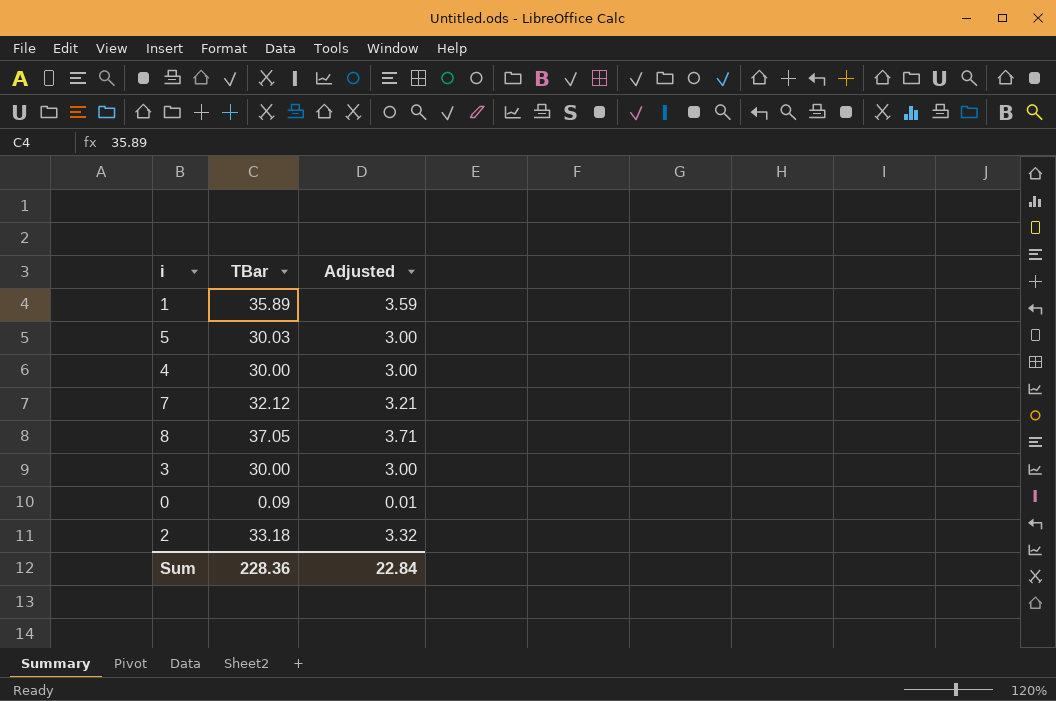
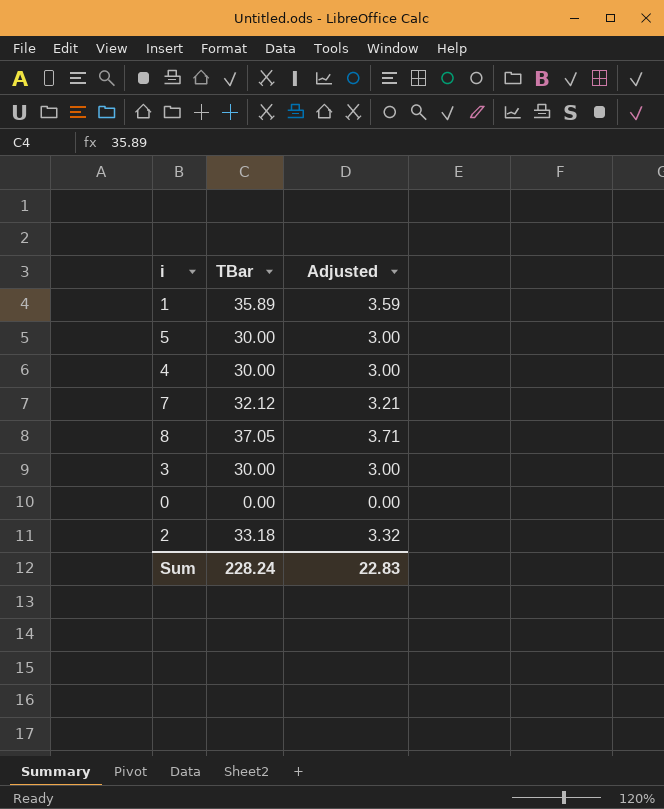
5 | TBar: 30.03 -> 30.00
0 | TBar: 0.09 -> 0.00
0 | Adjusted: 0.01 -> 0.00
Sum | TBar: 228.36 -> 228.24
Sum | Adjusted: 22.84 -> 22.83

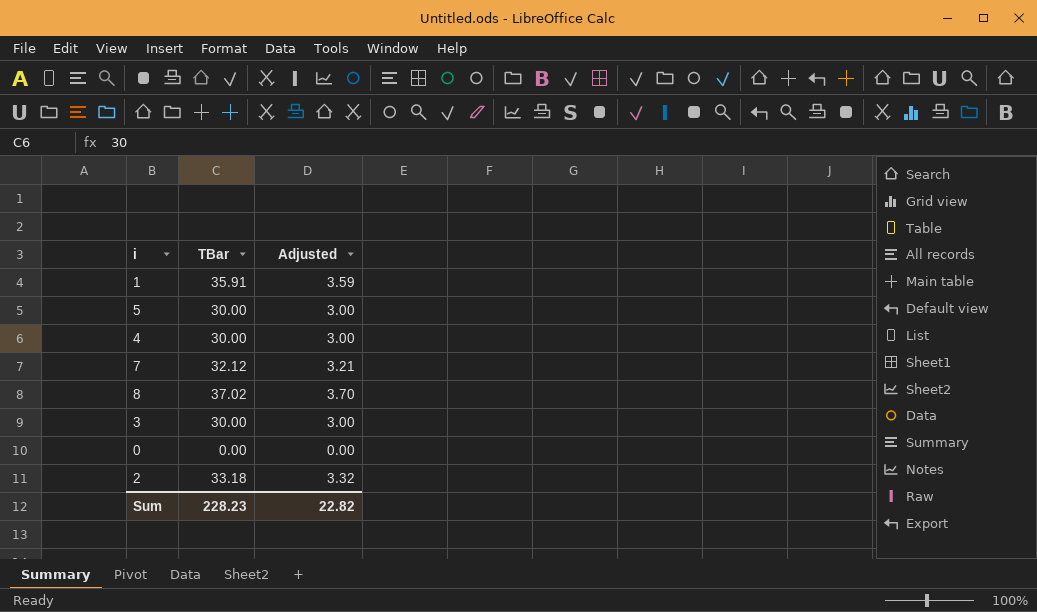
1 | TBar: 35.89 -> 35.91
8 | TBar: 37.05 -> 37.02
8 | Adjusted: 3.71 -> 3.70
Sum | TBar: 228.24 -> 228.23
Sum | Adjusted: 22.83 -> 22.82

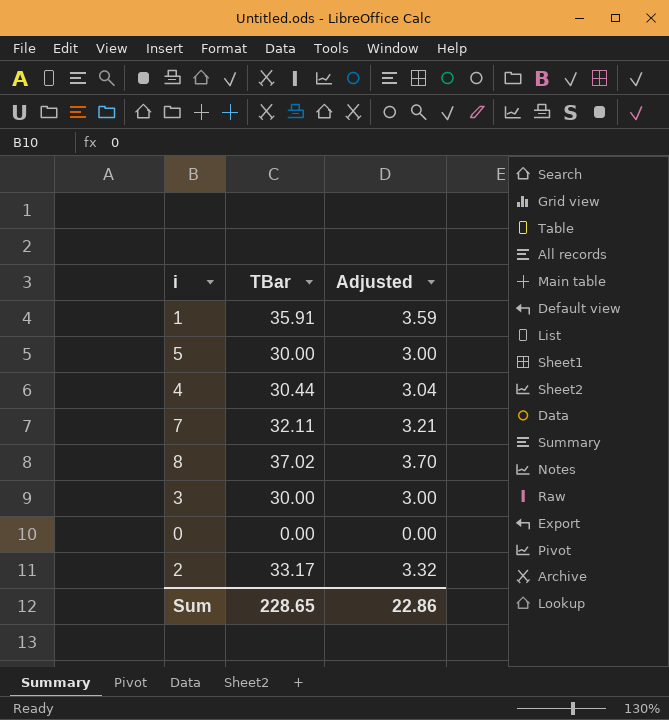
4 | TBar: 30.00 -> 30.44
4 | Adjusted: 3.00 -> 3.04
7 | TBar: 32.12 -> 32.11
2 | TBar: 33.18 -> 33.17
Sum | TBar: 228.23 -> 228.65
Sum | Adjusted: 22.82 -> 22.86

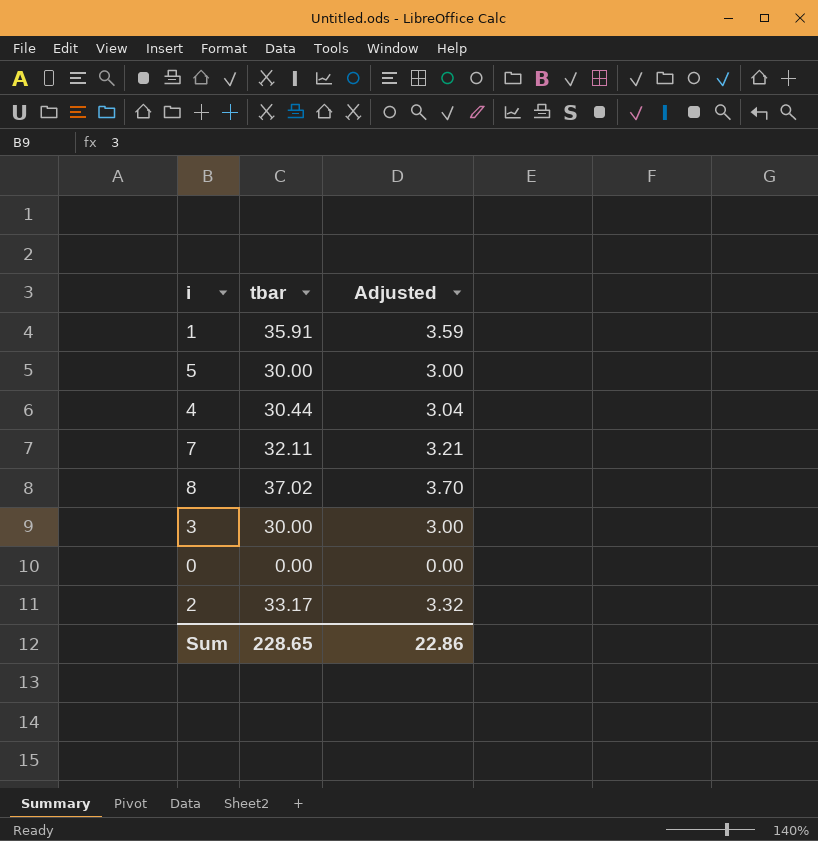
column name: TBar -> tbar

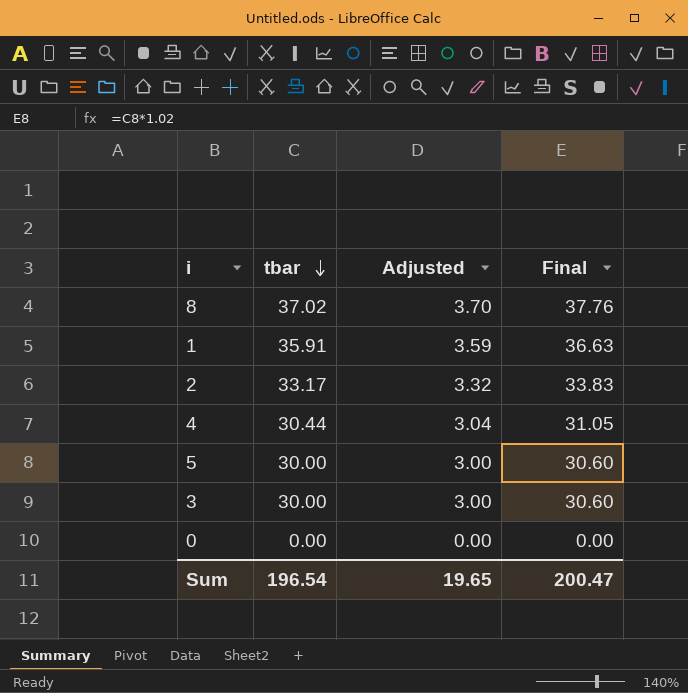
row order: none -> tbar descending
column Final | formula: none -> [tbar] * 1.02
row 7: 32.11 | 3.21 -> none
Sum | tbar: 228.65 -> 196.54
Sum | Adjusted: 22.86 -> 19.65

